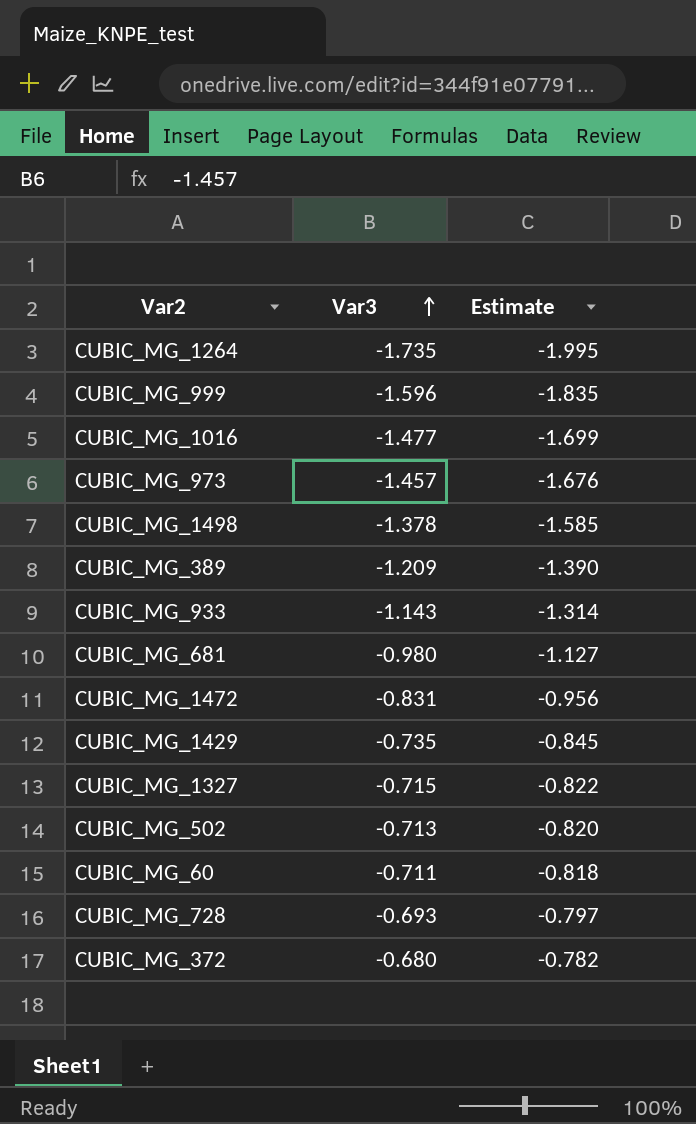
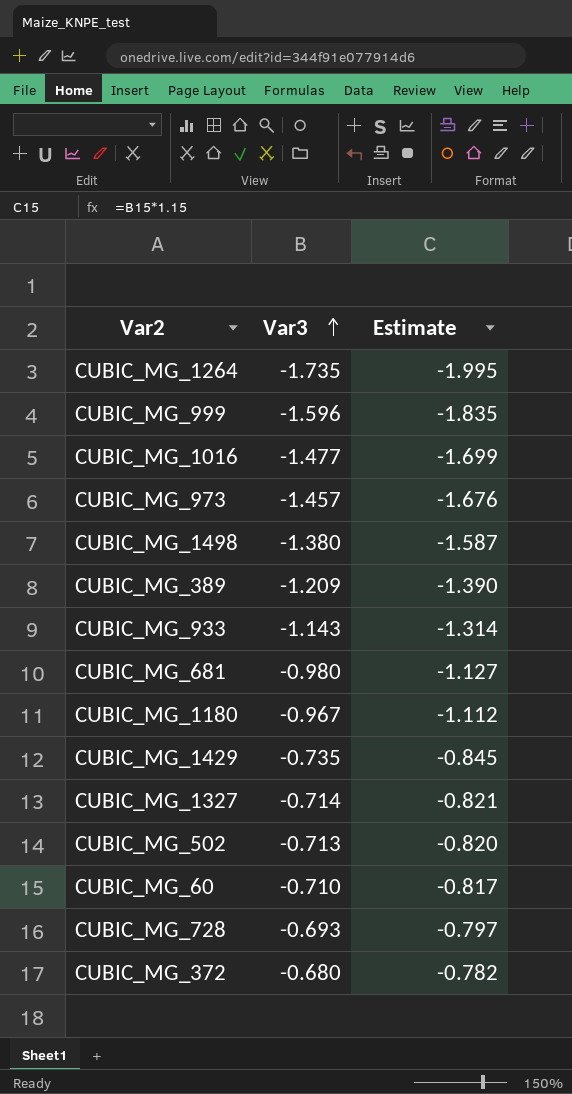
row CUBIC_MG_1472: -0.831 | -0.956 -> none
CUBIC_MG_1498 | Var3: -1.378 -> -1.380
CUBIC_MG_1498 | Estimate: -1.585 -> -1.587
row CUBIC_MG_1180: none -> -0.967 | -1.112
CUBIC_MG_1327 | Var3: -0.715 -> -0.714
CUBIC_MG_1327 | Estimate: -0.822 -> -0.821
CUBIC_MG_60 | Var3: -0.711 -> -0.710
CUBIC_MG_60 | Estimate: -0.818 -> -0.817

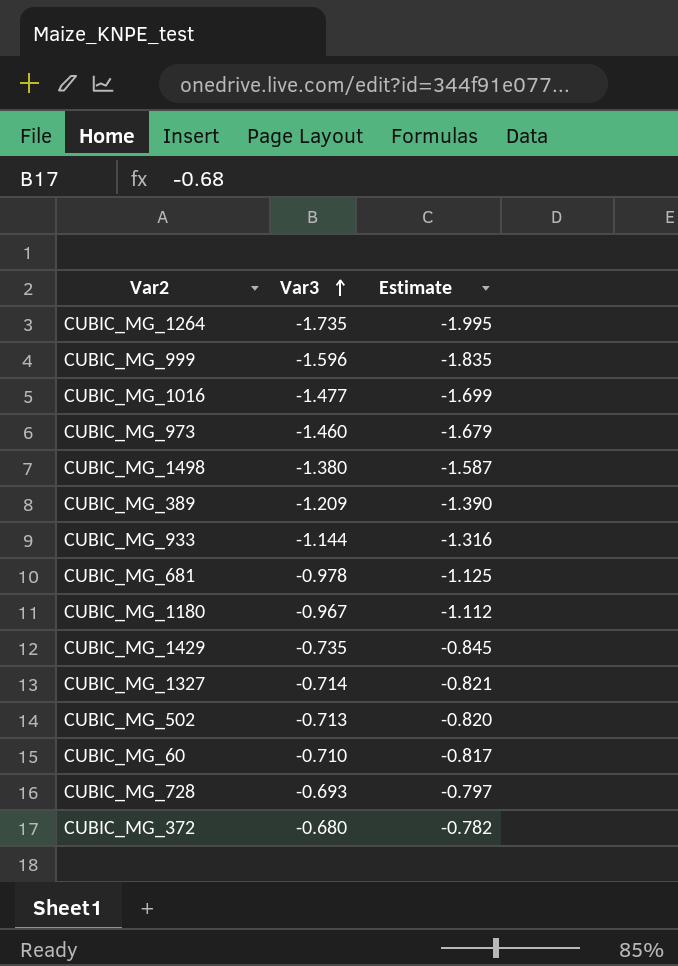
CUBIC_MG_973 | Var3: -1.457 -> -1.460
CUBIC_MG_973 | Estimate: -1.676 -> -1.679
CUBIC_MG_933 | Var3: -1.143 -> -1.144
CUBIC_MG_933 | Estimate: -1.314 -> -1.316
CUBIC_MG_681 | Var3: -0.980 -> -0.978
CUBIC_MG_681 | Estimate: -1.127 -> -1.125

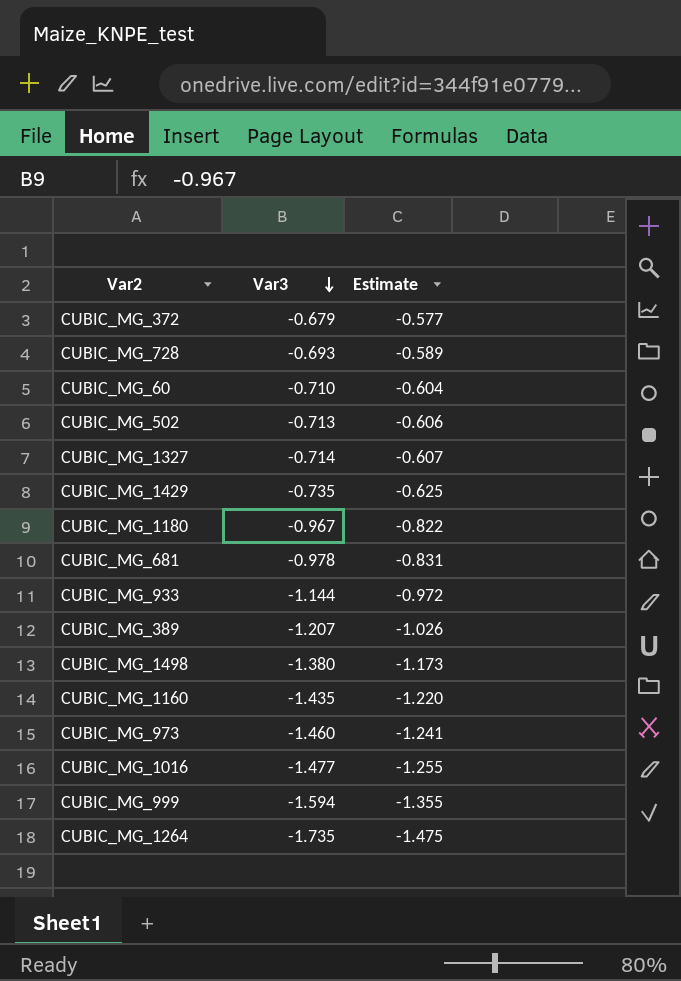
row order: Var3 ascending -> Var3 descending
column Estimate | formula: [Var3] * 1.15 -> [Var3] * 0.85
CUBIC_MG_372 | Var3: -0.680 -> -0.679
CUBIC_MG_389 | Var3: -1.209 -> -1.207
row CUBIC_MG_1160: none -> -1.435 | -1.220
CUBIC_MG_999 | Var3: -1.596 -> -1.594

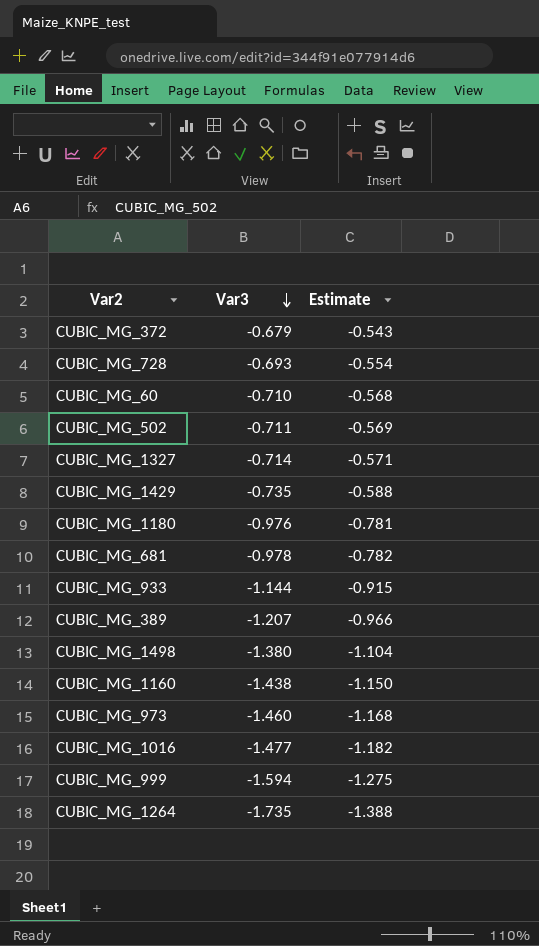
column Estimate | formula: [Var3] * 0.85 -> [Var3] * 0.8
CUBIC_MG_502 | Var3: -0.713 -> -0.711
CUBIC_MG_1180 | Var3: -0.967 -> -0.976
CUBIC_MG_1160 | Var3: -1.435 -> -1.438

